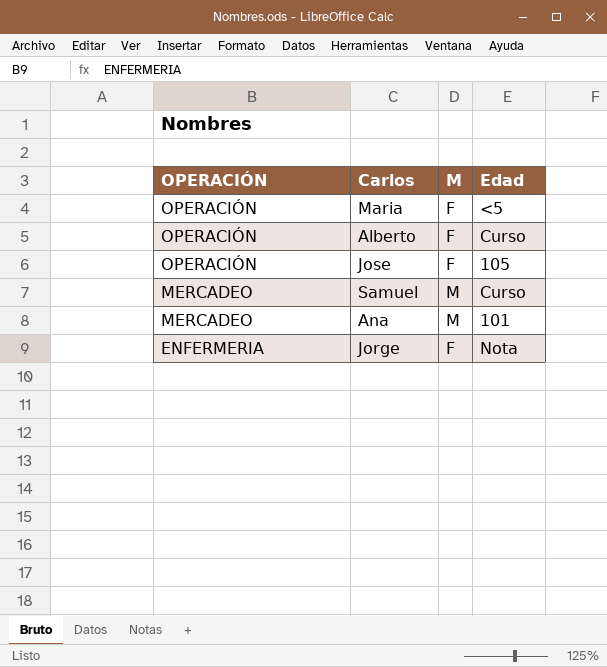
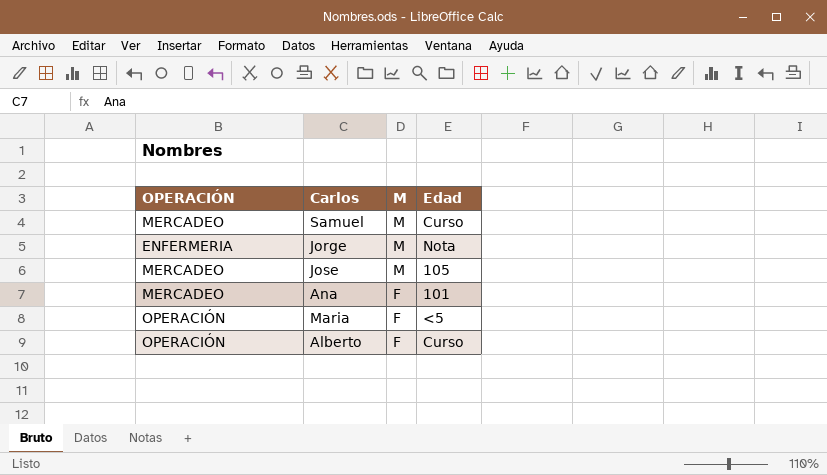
row order: OPERACIÓN descending -> M descending
Jorge | M: F -> M
Jose | OPERACIÓN: OPERACIÓN -> MERCADEO
Jose | M: F -> M
Ana | M: M -> F

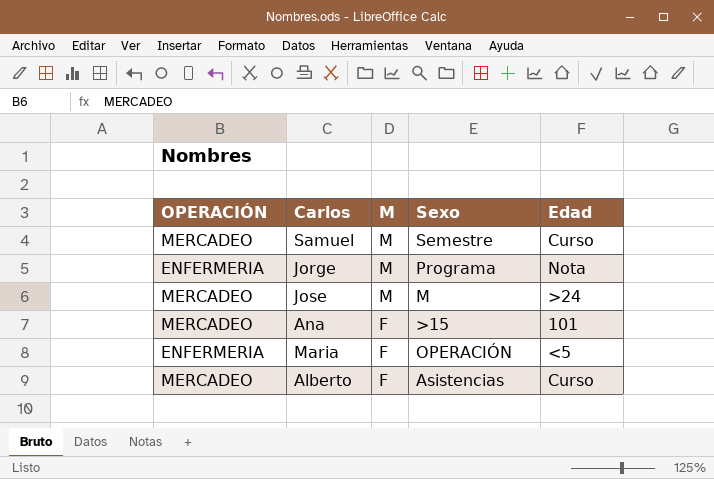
column Sexo | position: none -> 4
Jose | Edad: 105 -> >24
Maria | OPERACIÓN: OPERACIÓN -> ENFERMERIA
Alberto | OPERACIÓN: OPERACIÓN -> MERCADEO

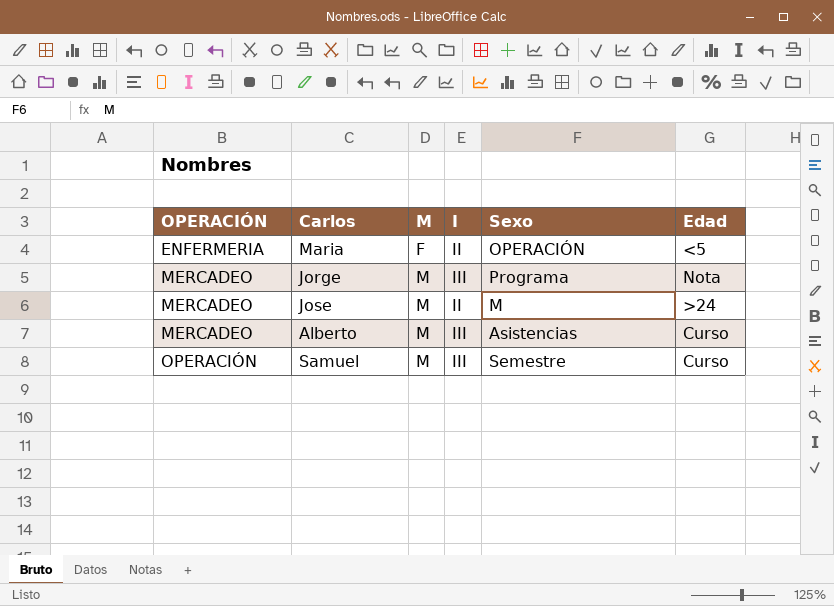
row order: M descending -> OPERACIÓN ascending
column I | position: none -> 4
row Ana: MERCADEO | F | >15 | 101 -> none
Jorge | OPERACIÓN: ENFERMERIA -> MERCADEO
Alberto | M: F -> M
Samuel | OPERACIÓN: MERCADEO -> OPERACIÓN

